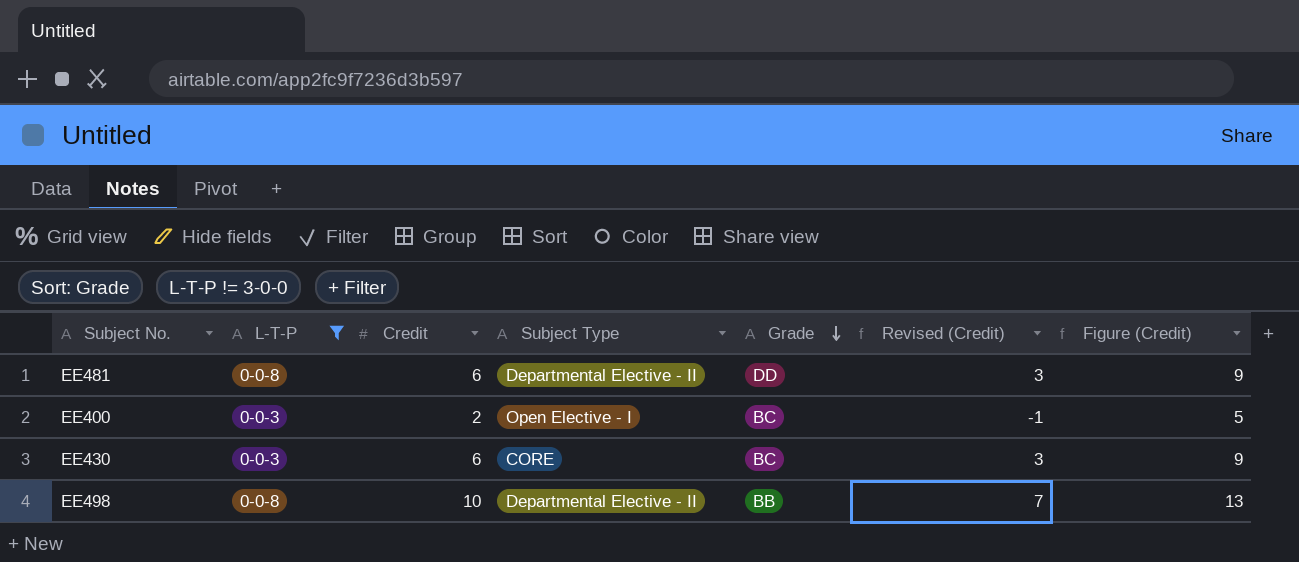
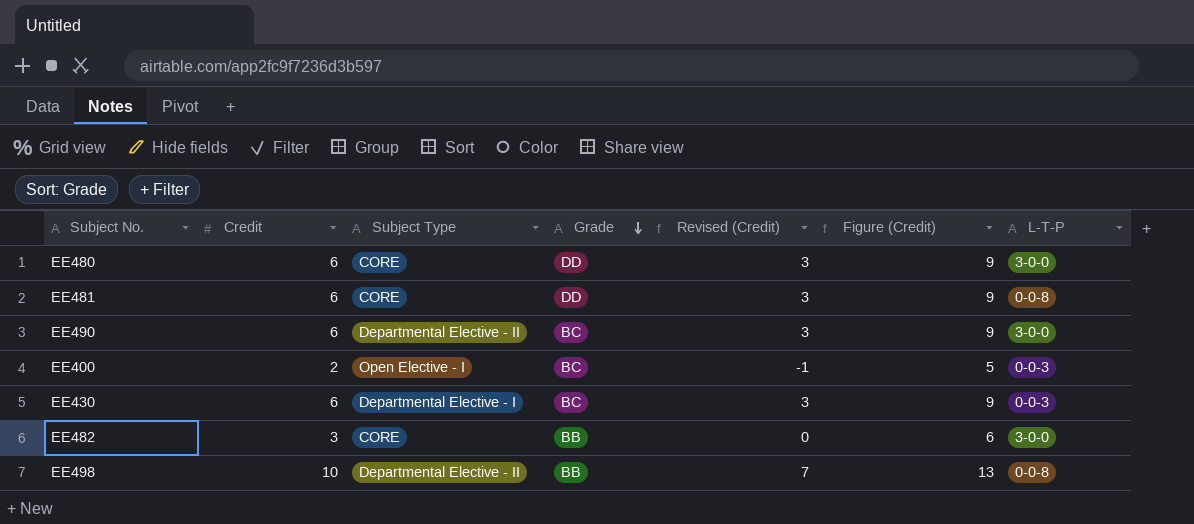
filter: L-T-P != 3-0-0 -> none
column L-T-P | position: 2 -> 7
EE481 | Subject Type: Departmental Elective - II -> CORE
EE430 | Subject Type: CORE -> Departmental Elective - I

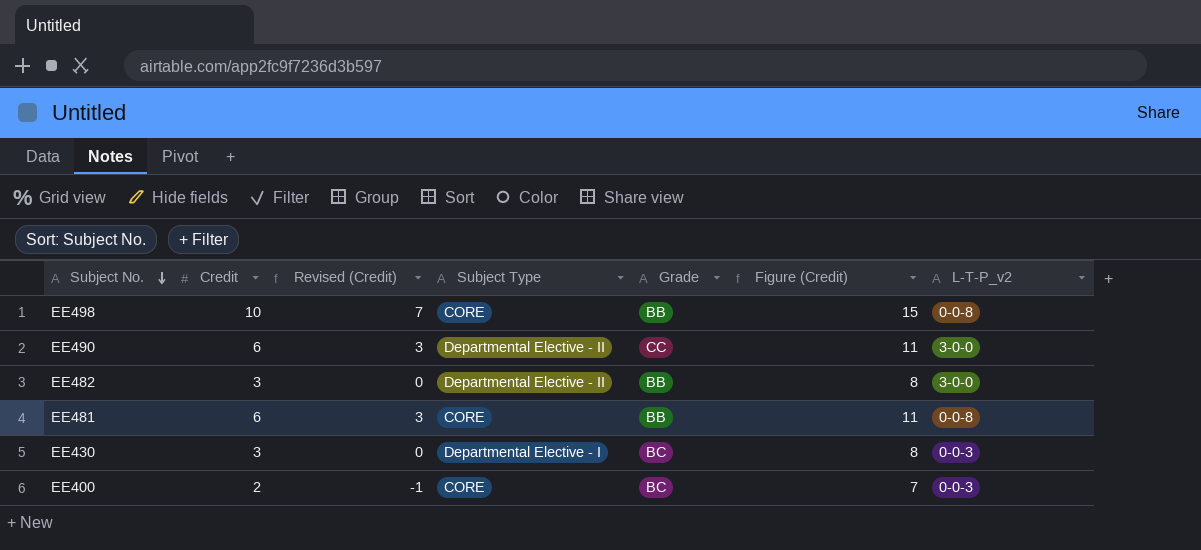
row order: Grade descending -> Subject No. descending
column Revised (Credit) | position: 5 -> 3
column Figure (Credit) | formula: [Credit] + 3 -> [Credit] + 5
column name: L-T-P -> L-T-P_v2
row EE480: 6 | CORE | DD | 3 | 9 | 3-0-0 -> none
EE498 | Subject Type: Departmental Elective - II -> CORE
EE490 | Grade: BC -> CC
EE482 | Subject Type: CORE -> Departmental Elective - II
EE481 | Grade: DD -> BB
EE430 | Credit: 6 -> 3
EE430 | Revised (Credit): 3 -> 0
EE400 | Subject Type: Open Elective - I -> CORE

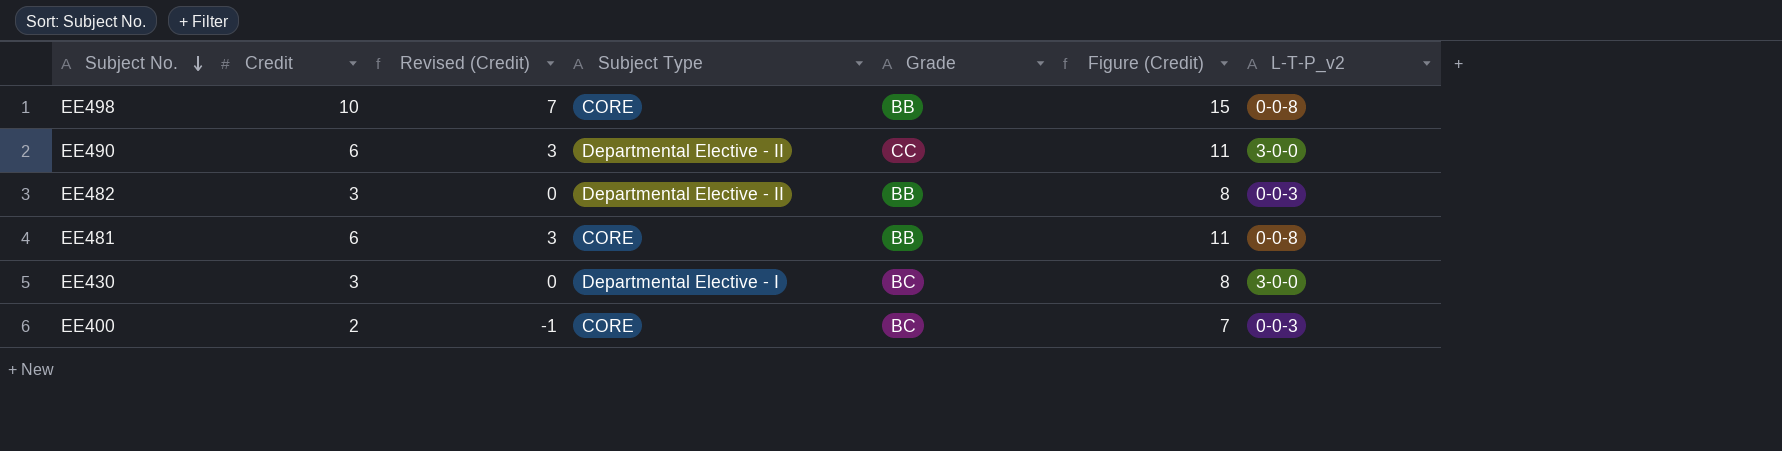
EE482 | L-T-P_v2: 3-0-0 -> 0-0-3
EE430 | L-T-P_v2: 0-0-3 -> 3-0-0

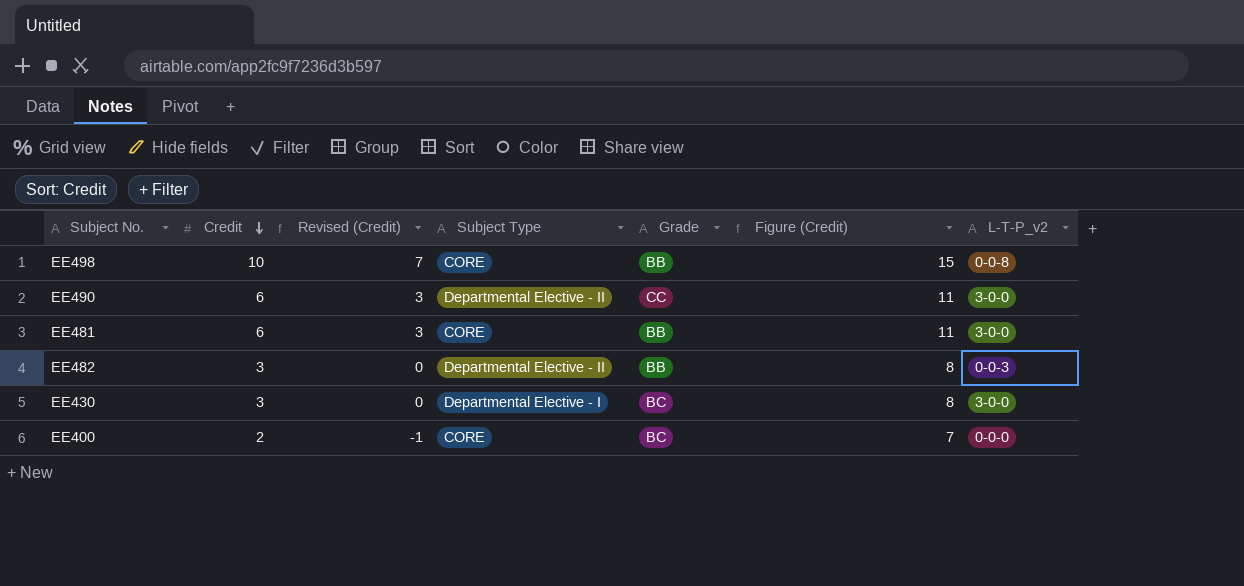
row order: Subject No. descending -> Credit descending
EE481 | L-T-P_v2: 0-0-8 -> 3-0-0
EE400 | L-T-P_v2: 0-0-3 -> 0-0-0

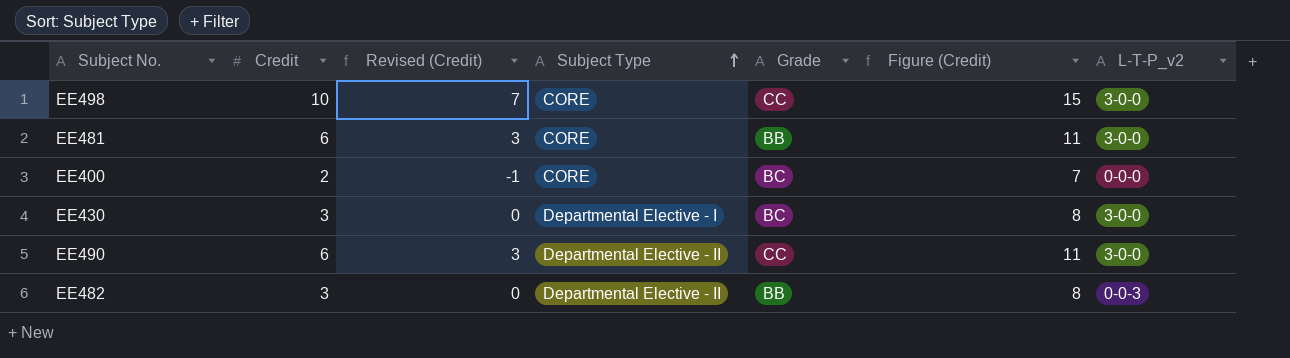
row order: Credit descending -> Subject Type ascending
EE498 | Grade: BB -> CC
EE498 | L-T-P_v2: 0-0-8 -> 3-0-0

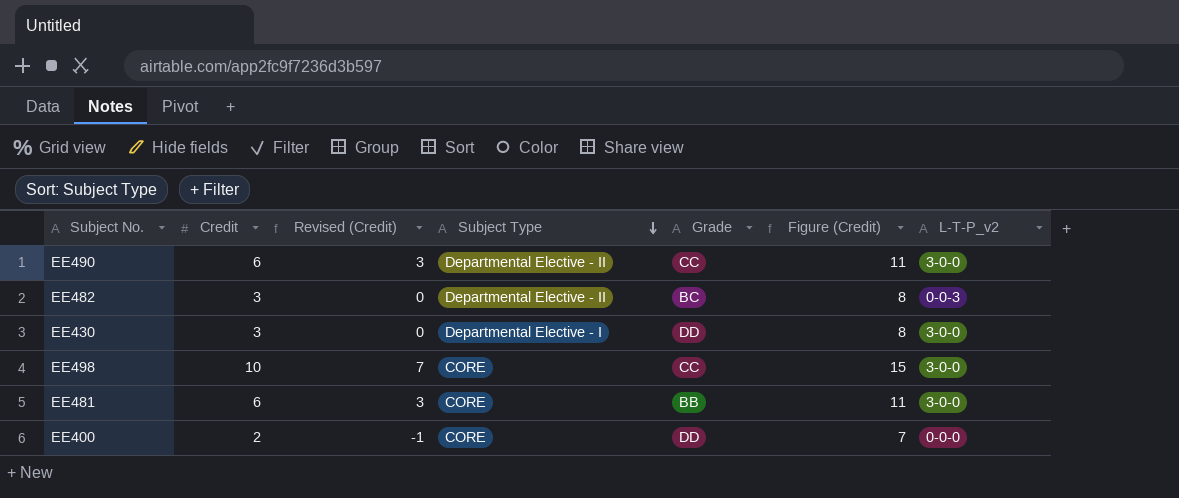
row order: Subject Type ascending -> Subject Type descending
EE482 | Grade: BB -> BC
EE430 | Grade: BC -> DD
EE400 | Grade: BC -> DD

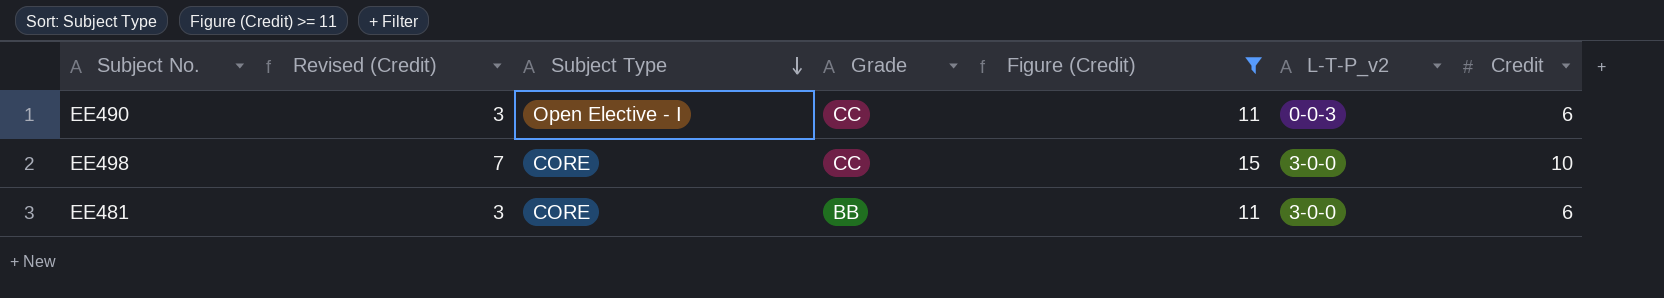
filter: none -> Figure (Credit) >= 11
column Credit | position: 2 -> 7
EE490 | Subject Type: Departmental Elective - II -> Open Elective - I
EE490 | L-T-P_v2: 3-0-0 -> 0-0-3

